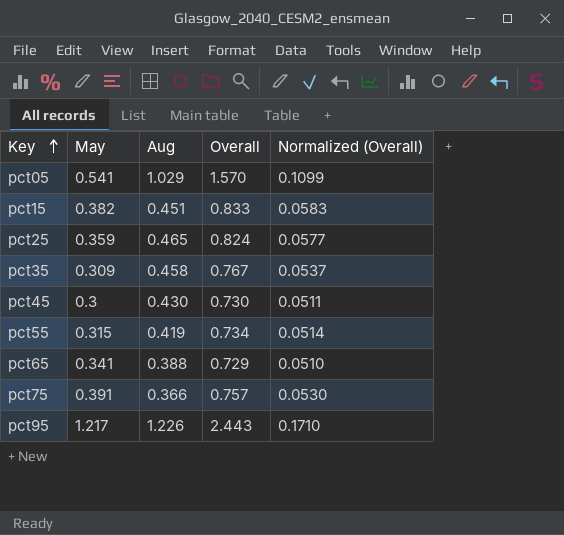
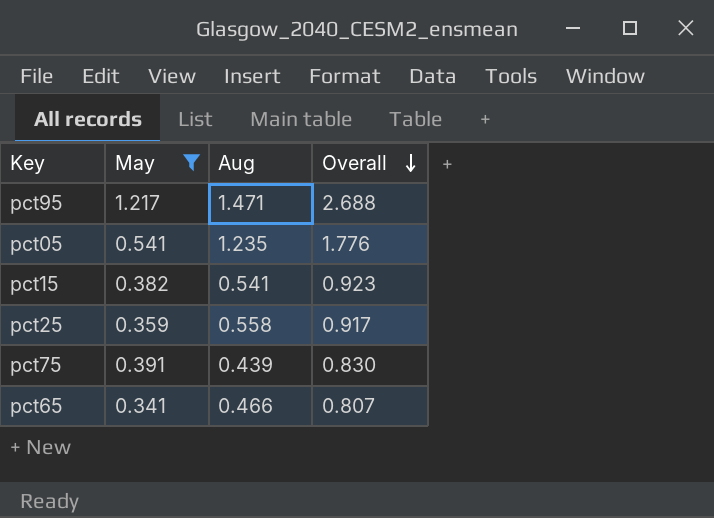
filter: none -> May >= 0.341
row order: Key ascending -> Overall descending
column Normalized (Overall) | formula: [Overall] * 0.07 -> none
pct95 | Aug: 1.226 -> 1.471
pct95 | Overall: 2.443 -> 2.688
pct05 | Aug: 1.029 -> 1.235
pct05 | Overall: 1.570 -> 1.776
pct15 | Aug: 0.451 -> 0.541
pct15 | Overall: 0.833 -> 0.923
pct25 | Aug: 0.465 -> 0.558
pct25 | Overall: 0.824 -> 0.917
pct75 | Aug: 0.366 -> 0.439
pct75 | Overall: 0.757 -> 0.830
pct65 | Aug: 0.388 -> 0.466
pct65 | Overall: 0.729 -> 0.807

